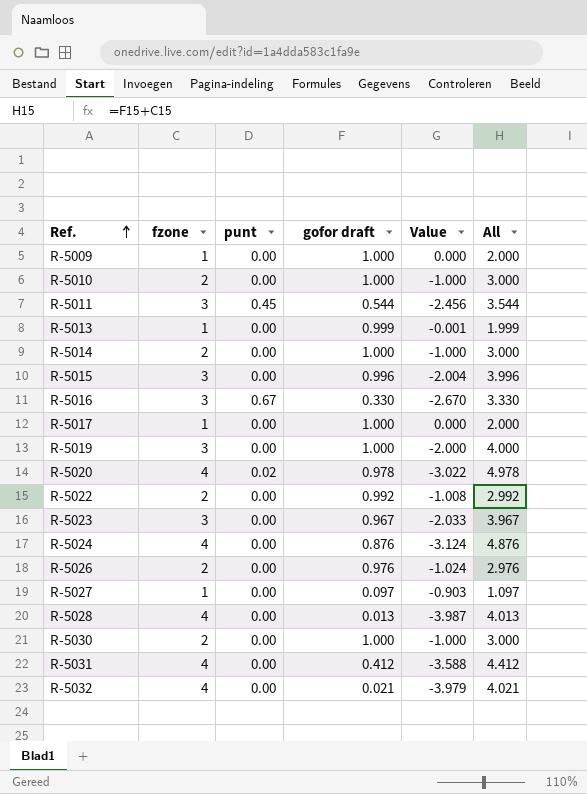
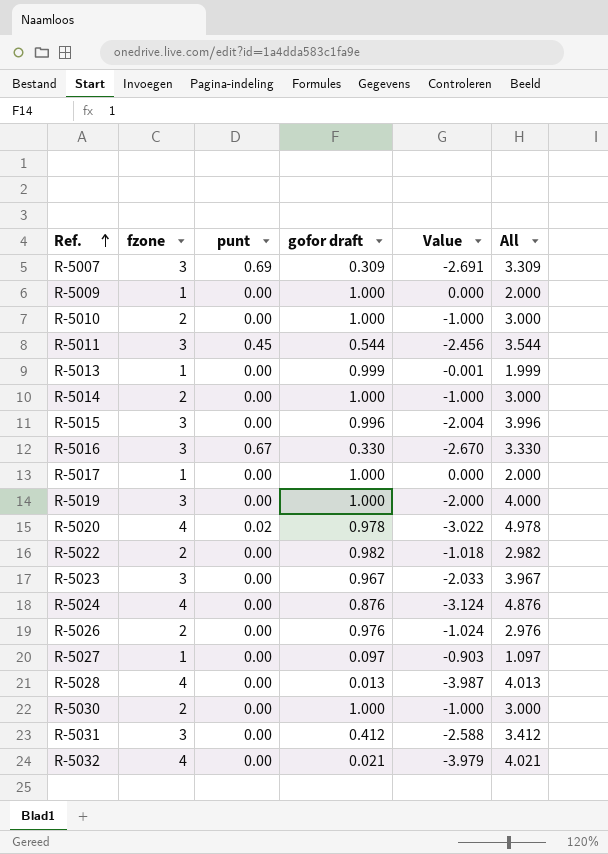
row R-5007: none -> 3 | 0.69 | 0.309 | -2.691 | 3.309
R-5022 | gofor draft: 0.992 -> 0.982
R-5022 | Value: -1.008 -> -1.018
R-5022 | All: 2.992 -> 2.982
R-5031 | fzone: 4 -> 3
R-5031 | Value: -3.588 -> -2.588
R-5031 | All: 4.412 -> 3.412

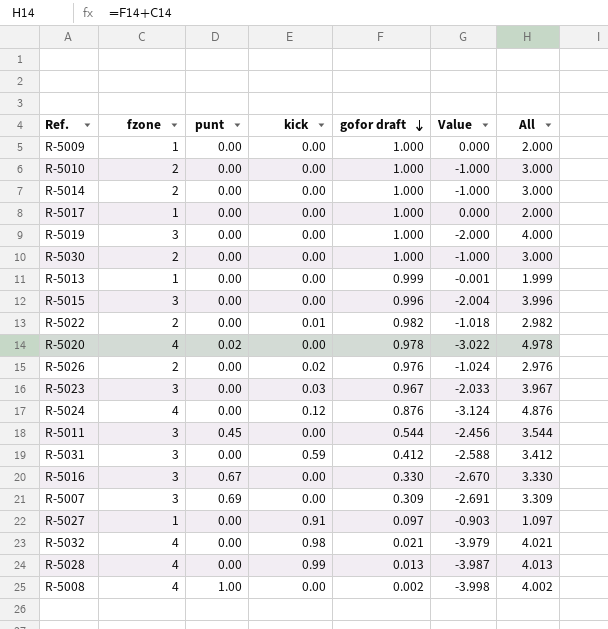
row order: Ref. ascending -> gofor draft descending
column kick | position: none -> 4
row R-5008: none -> 4 | 1.00 | 0.00 | 0.002 | -3.998 | 4.002

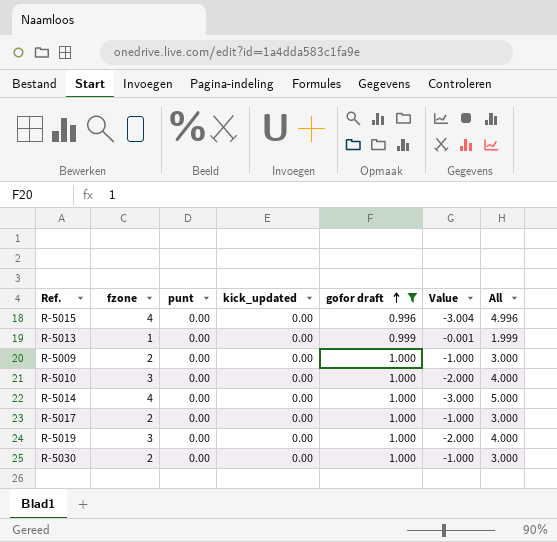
filter: none -> gofor draft >= 0.996
row order: gofor draft descending -> gofor draft ascending
column name: kick -> kick_updated
R-5015 | fzone: 3 -> 4
R-5015 | Value: -2.004 -> -3.004
R-5015 | All: 3.996 -> 4.996
R-5009 | fzone: 1 -> 2
R-5009 | Value: 0.000 -> -1.000
R-5009 | All: 2.000 -> 3.000
R-5010 | fzone: 2 -> 3
R-5010 | Value: -1.000 -> -2.000
R-5010 | All: 3.000 -> 4.000
R-5014 | fzone: 2 -> 4
R-5014 | Value: -1.000 -> -3.000
R-5014 | All: 3.000 -> 5.000
R-5017 | fzone: 1 -> 2
R-5017 | Value: 0.000 -> -1.000
R-5017 | All: 2.000 -> 3.000

